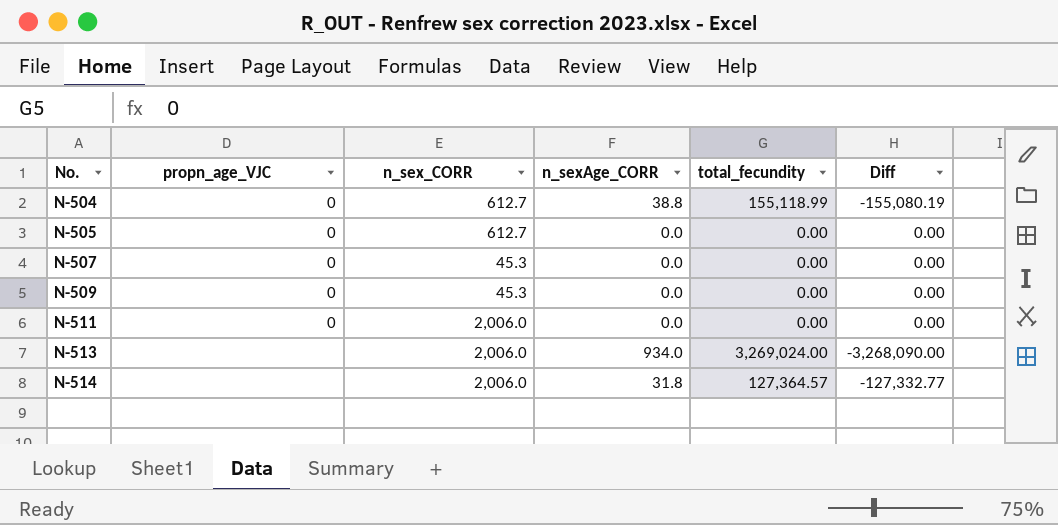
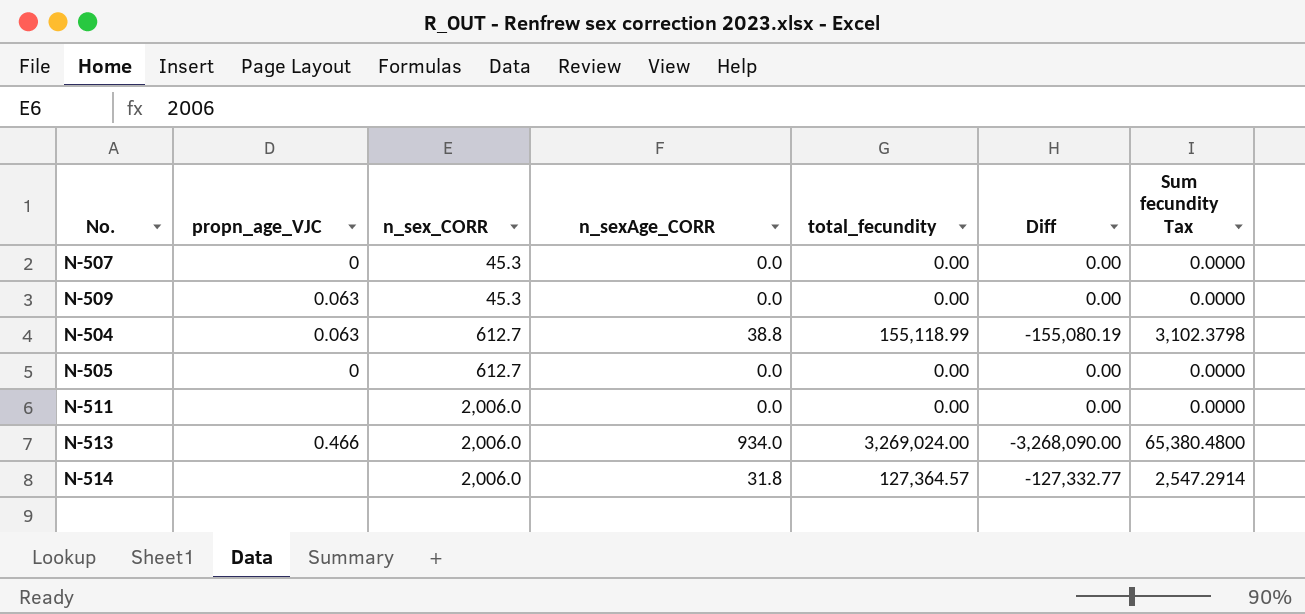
row order: No. ascending -> n_sex_CORR ascending
column Sum fecundity Tax | formula: none -> [total_fecundity] * 0.02
N-509 | propn_age_VJC: 0 -> 0.063
N-504 | propn_age_VJC: 0 -> 0.063
N-511 | propn_age_VJC: 0 -> none
N-513 | propn_age_VJC: none -> 0.466

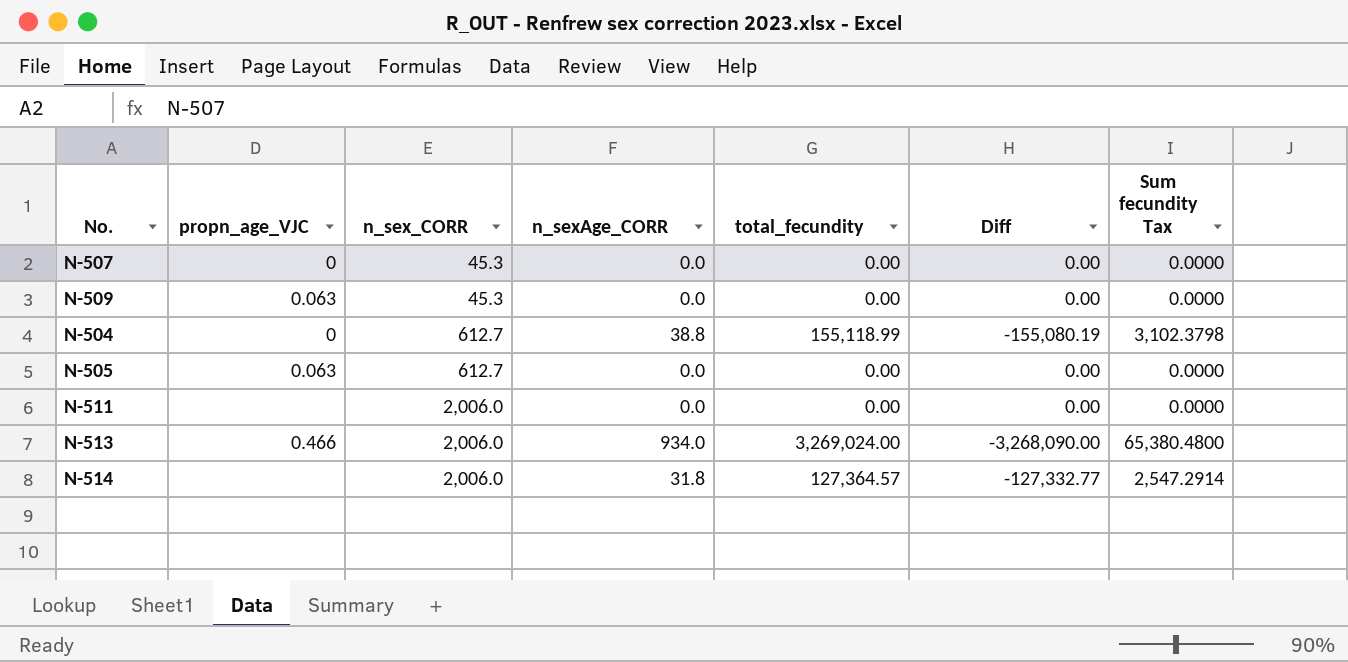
N-504 | propn_age_VJC: 0.063 -> 0
N-505 | propn_age_VJC: 0 -> 0.063

